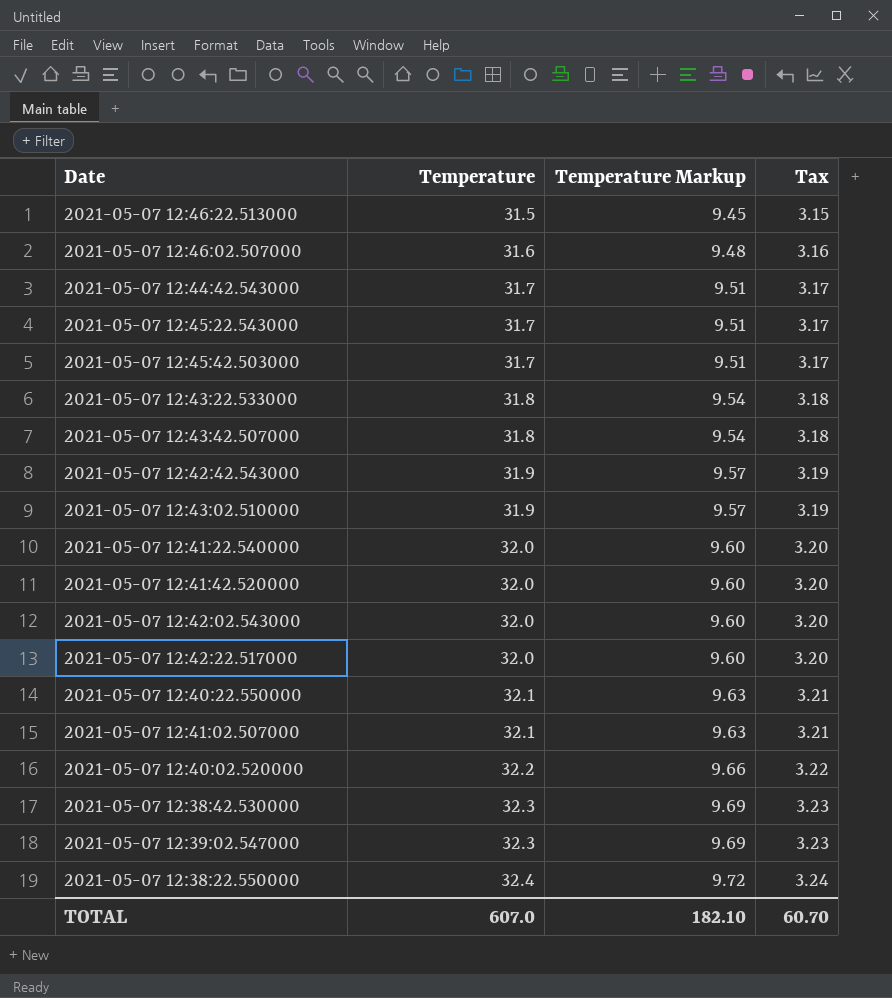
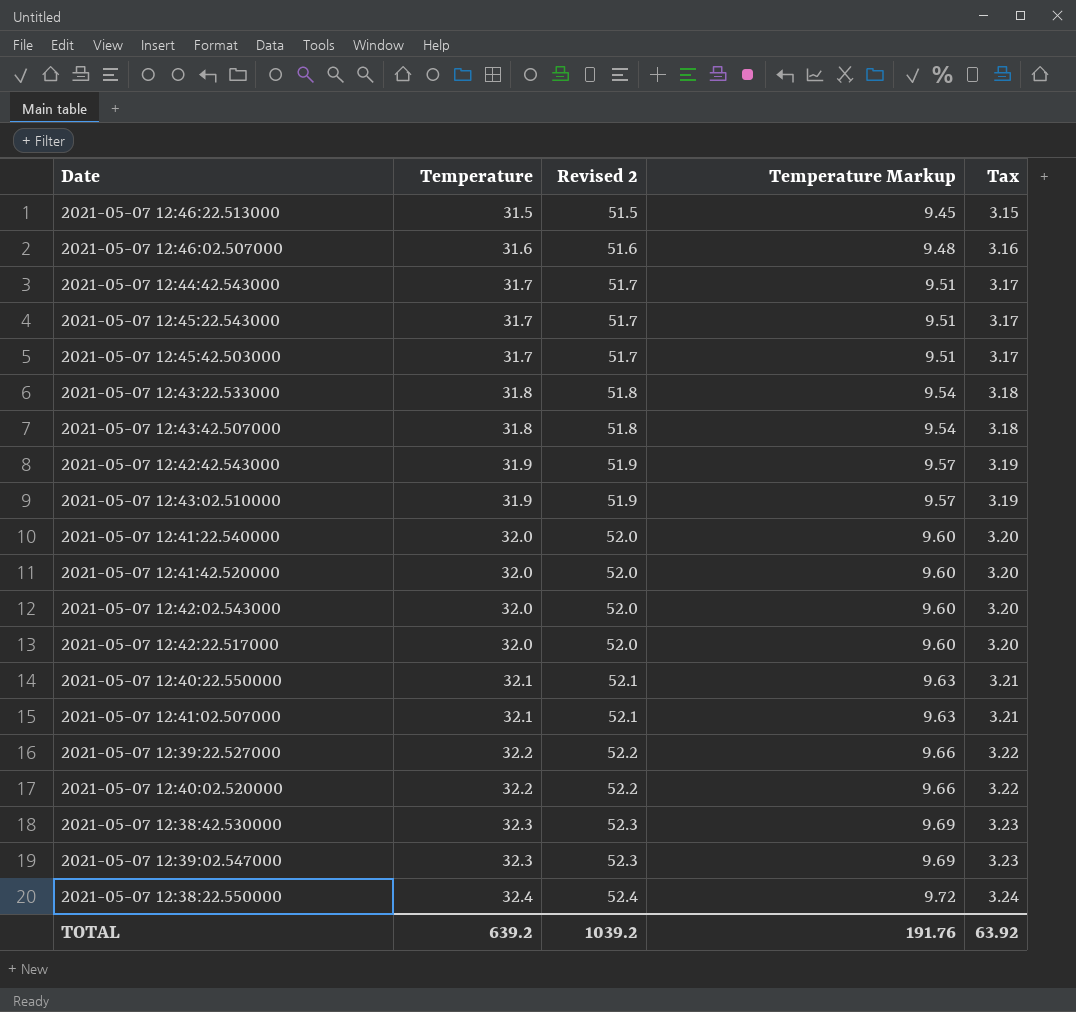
column Revised 2 | formula: none -> [Temperature] + 20
row 2021-05-07 12:39:22.527000: none -> 32.2 | 52.2 | 9.66 | 3.22
TOTAL | Temperature: 607.0 -> 639.2
TOTAL | Temperature Markup: 182.10 -> 191.76
TOTAL | Tax: 60.70 -> 63.92

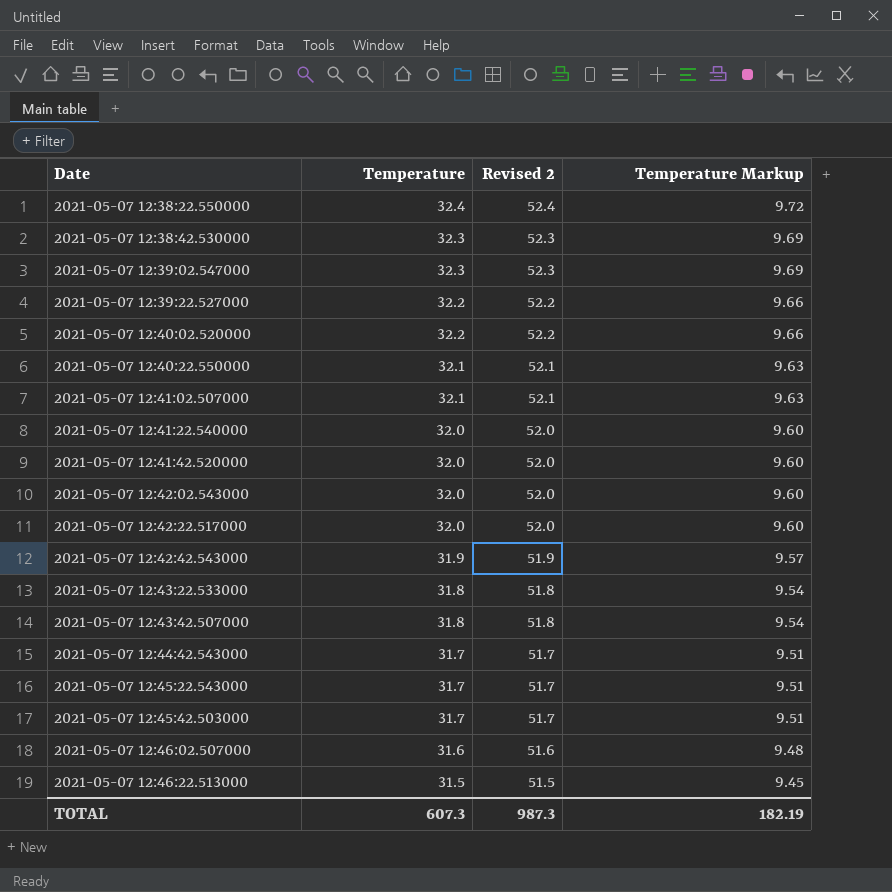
row order: Temperature ascending -> Date ascending
column Tax | formula: [Temperature] * 0.1 -> none
row 2021-05-07 12:43:02.510000: 31.9 | 51.9 | 9.57 | 3.19 -> none
TOTAL | Temperature: 639.2 -> 607.3
TOTAL | Revised 2: 1039.2 -> 987.3
TOTAL | Temperature Markup: 191.76 -> 182.19

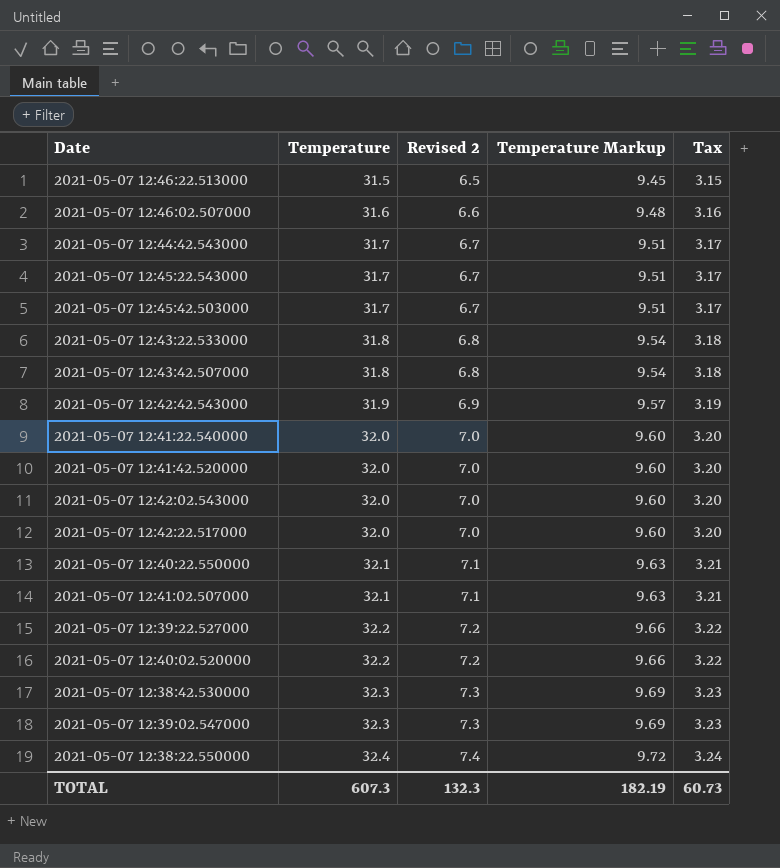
row order: Date ascending -> Temperature ascending
column Revised 2 | formula: [Temperature] + 20 -> [Temperature] - 25
column Tax | formula: none -> [Temperature] * 0.1
TOTAL | Revised 2: 987.3 -> 132.3

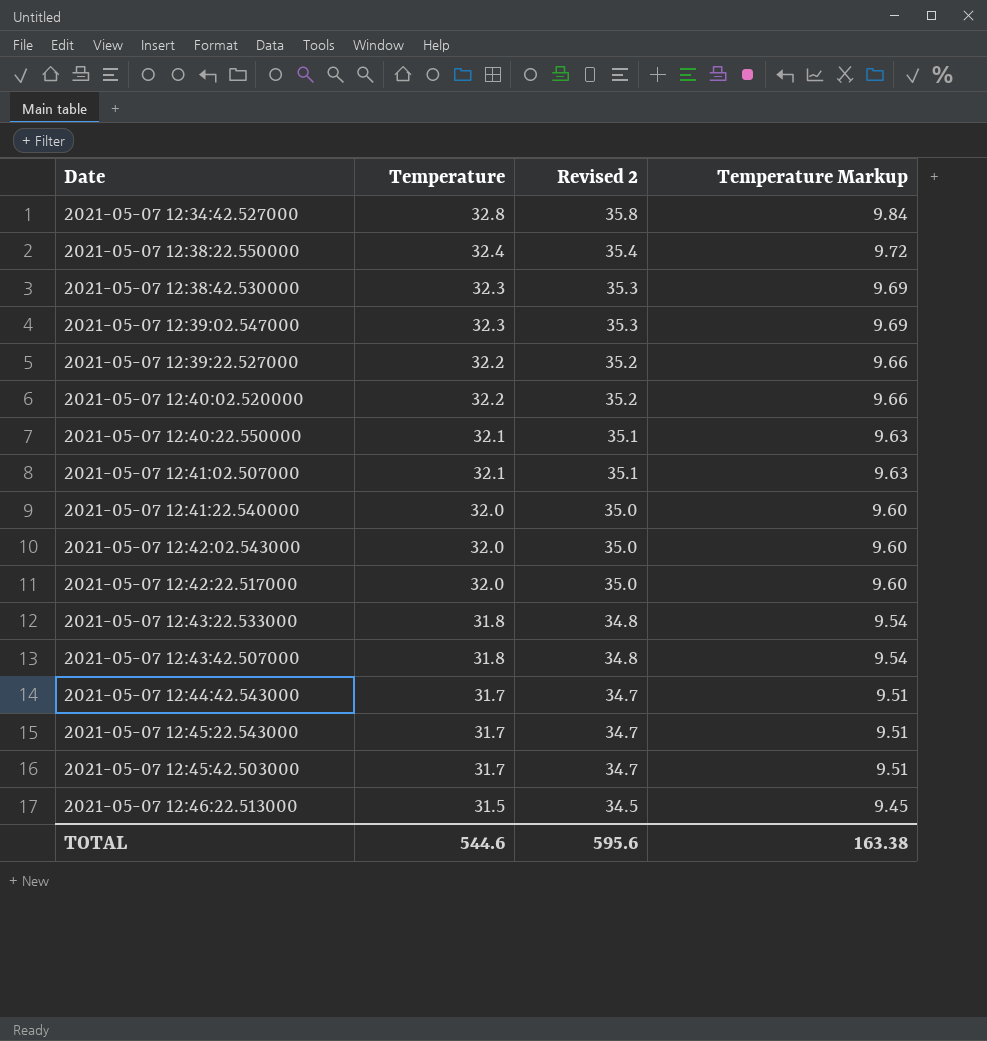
row order: Temperature ascending -> Date ascending
column Tax | formula: [Temperature] * 0.1 -> none
column Revised 2 | formula: [Temperature] - 25 -> [Temperature] + 3
row 2021-05-07 12:46:02.507000: 31.6 | 6.6 | 9.48 | 3.16 -> none
row 2021-05-07 12:42:42.543000: 31.9 | 6.9 | 9.57 | 3.19 -> none
row 2021-05-07 12:41:42.520000: 32.0 | 7.0 | 9.60 | 3.20 -> none
row 2021-05-07 12:34:42.527000: none -> 32.8 | 35.8 | 9.84
TOTAL | Temperature: 607.3 -> 544.6
TOTAL | Revised 2: 132.3 -> 595.6
TOTAL | Temperature Markup: 182.19 -> 163.38

